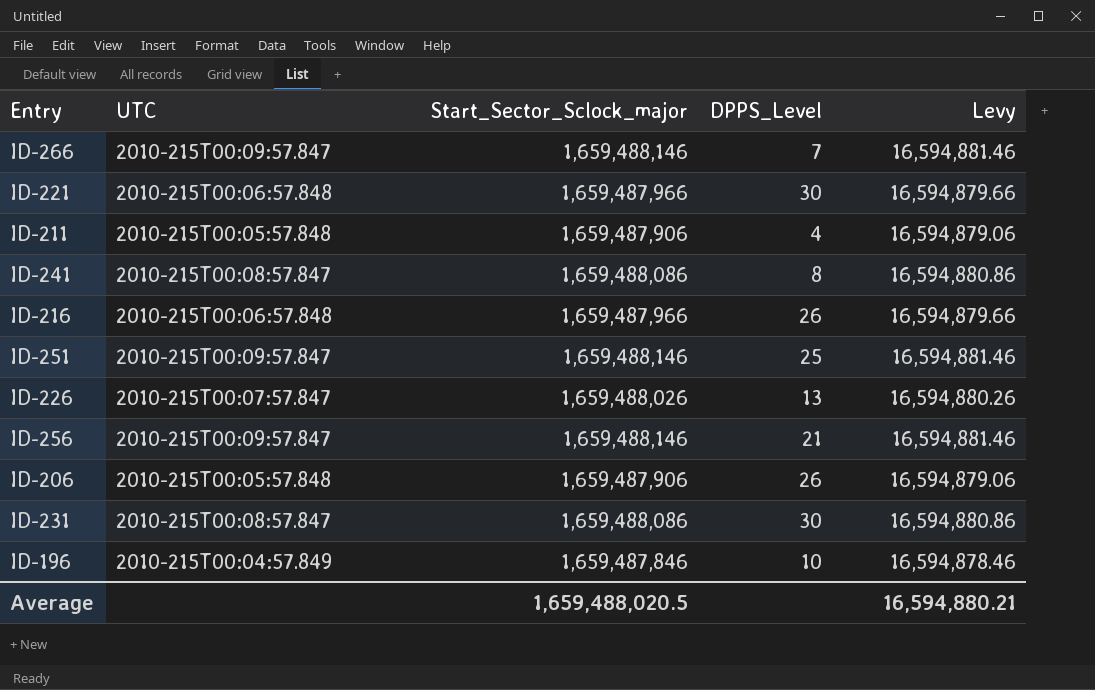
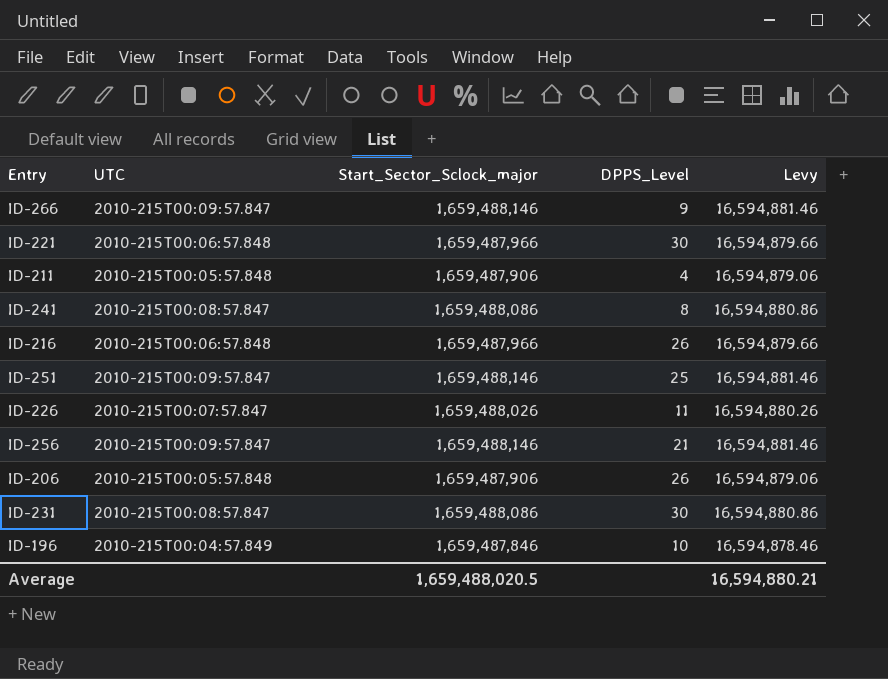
ID-266 | DPPS_Level: 7 -> 9
ID-226 | DPPS_Level: 13 -> 11

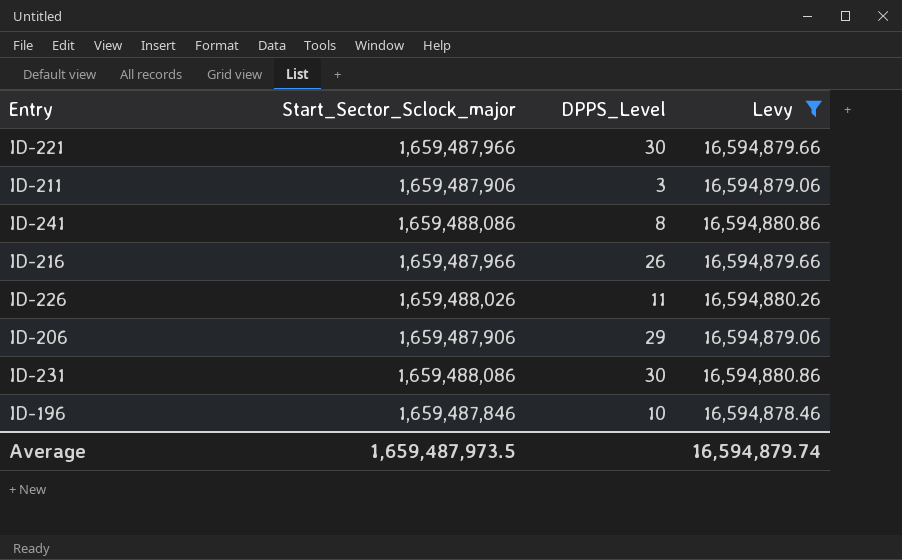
filter: none -> Levy != 16,594,881.46
column UTC | position: 2 -> none
ID-211 | DPPS_Level: 4 -> 3
ID-206 | DPPS_Level: 26 -> 29
Average | Start_Sector_Sclock_major: 1,659,488,020.5 -> 1,659,487,973.5
Average | Levy: 16,594,880.21 -> 16,594,879.74

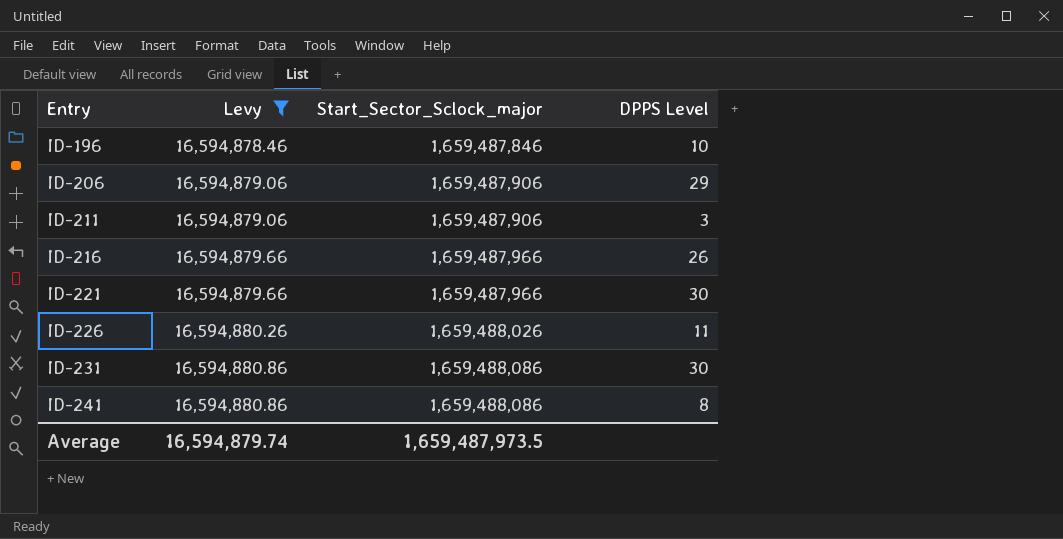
row order: none -> Entry ascending
column Levy | position: 4 -> 2
column name: DPPS_Level -> DPPS Level

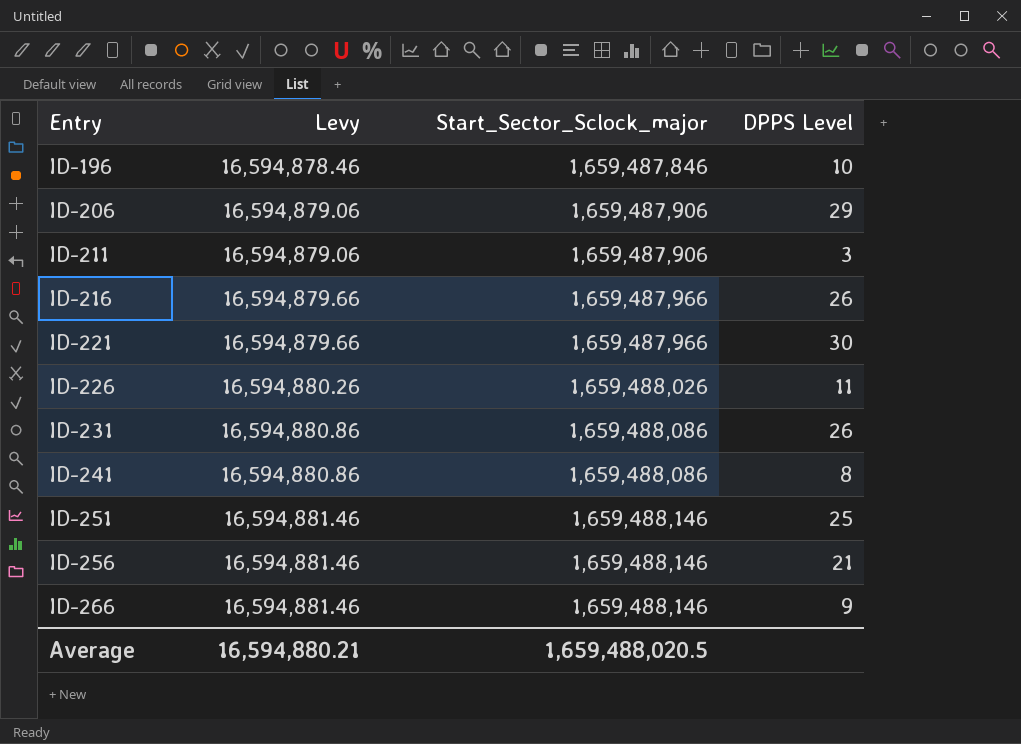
filter: Levy != 16,594,881.46 -> none
ID-231 | DPPS Level: 30 -> 26
Average | Levy: 16,594,879.74 -> 16,594,880.21
Average | Start_Sector_Sclock_major: 1,659,487,973.5 -> 1,659,488,020.5

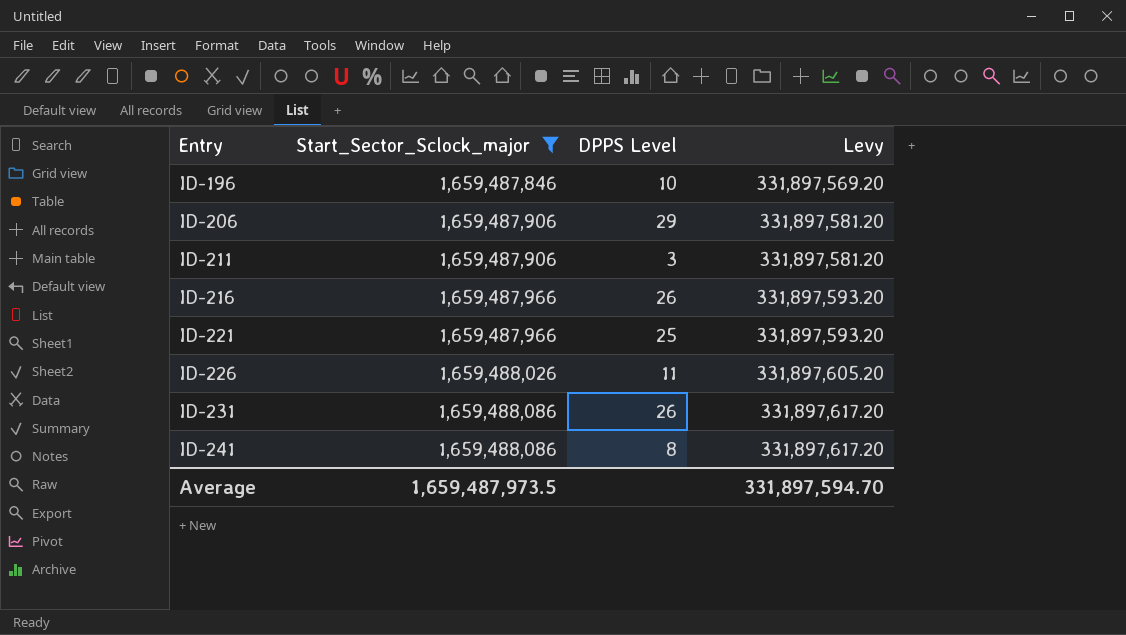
filter: none -> Start_Sector_Sclock_major != 1,659,488,146
column Levy | formula: [Start_Sector_Sclock_major] * 0.01 -> [Start_Sector_Sclock_major] * 0.2
column Levy | position: 2 -> 4
ID-221 | DPPS Level: 30 -> 25
Average | Start_Sector_Sclock_major: 1,659,488,020.5 -> 1,659,487,973.5
Average | Levy: 16,594,880.21 -> 331,897,594.70

